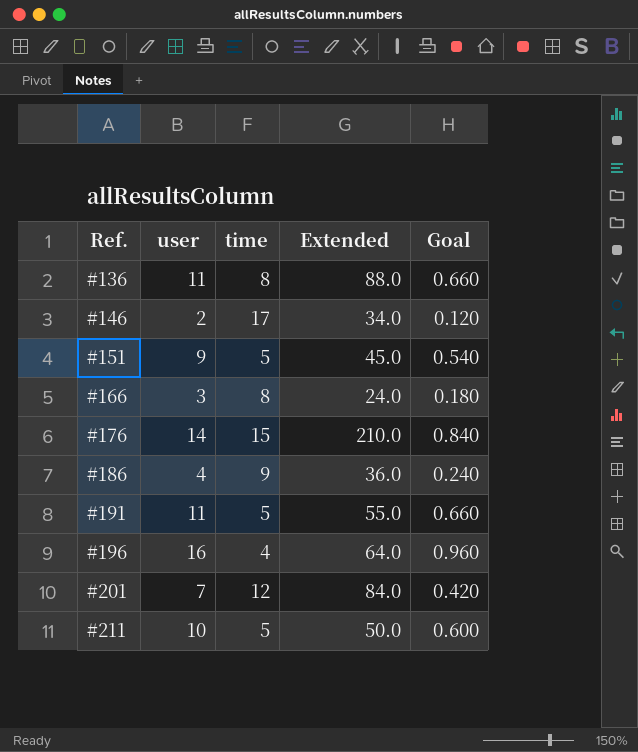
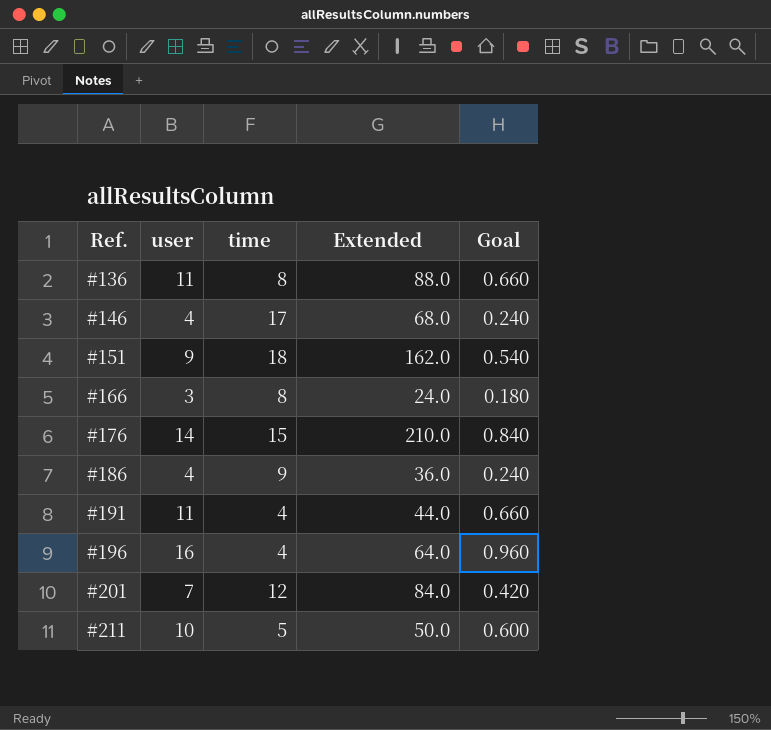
#146 | user: 2 -> 4
#146 | Extended: 34.0 -> 68.0
#146 | Goal: 0.120 -> 0.240
#151 | time: 5 -> 18
#151 | Extended: 45.0 -> 162.0
#191 | time: 5 -> 4
#191 | Extended: 55.0 -> 44.0

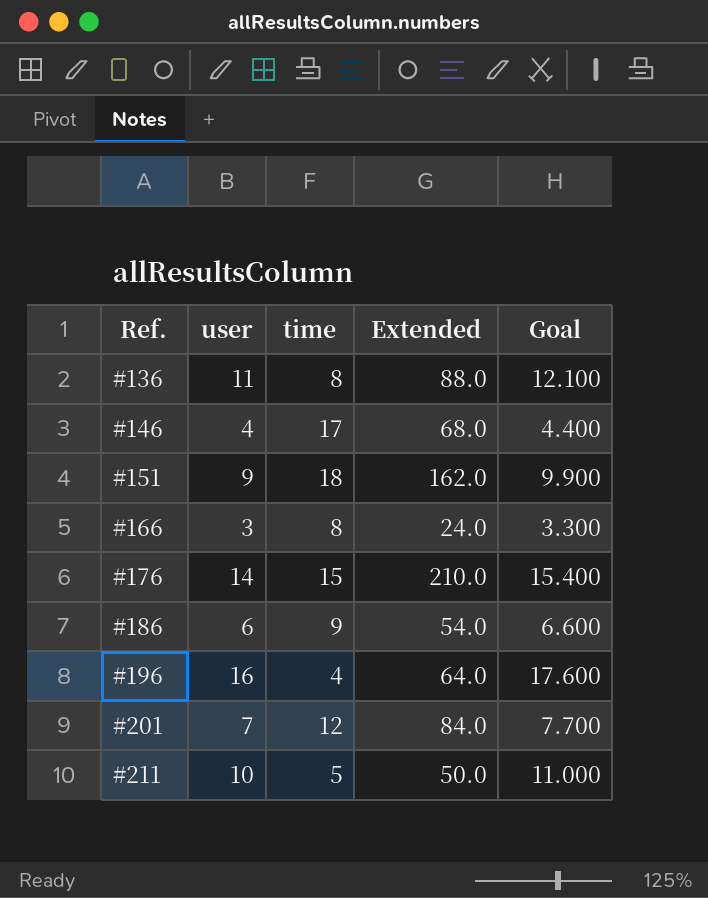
column Goal | formula: [user] * 0.06 -> [user] * 1.1
row #191: 11 | 4 | 44.0 | 0.660 -> none
#186 | user: 4 -> 6
#186 | Extended: 36.0 -> 54.0

